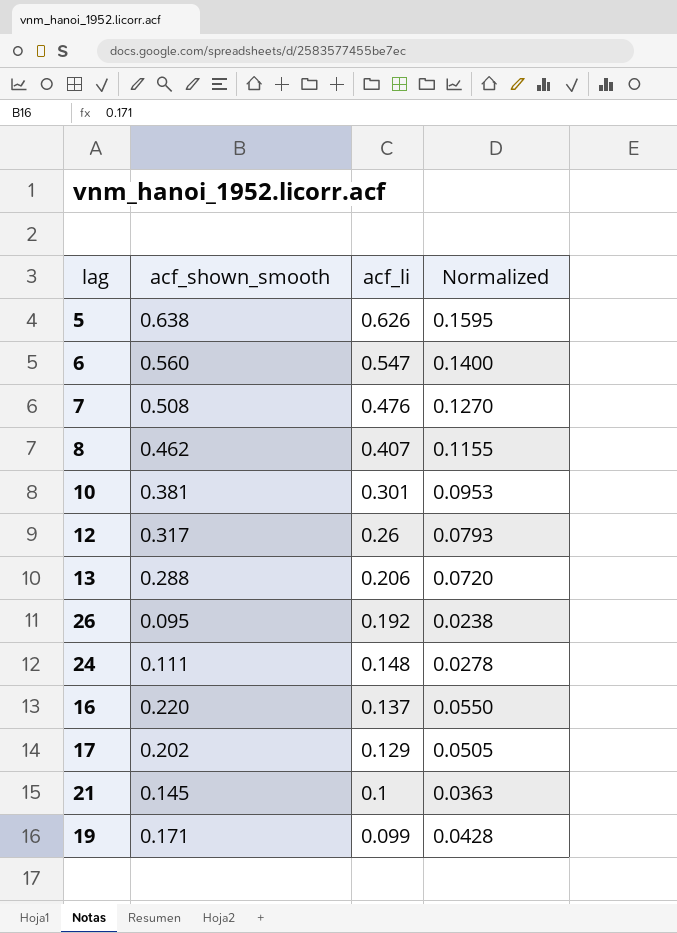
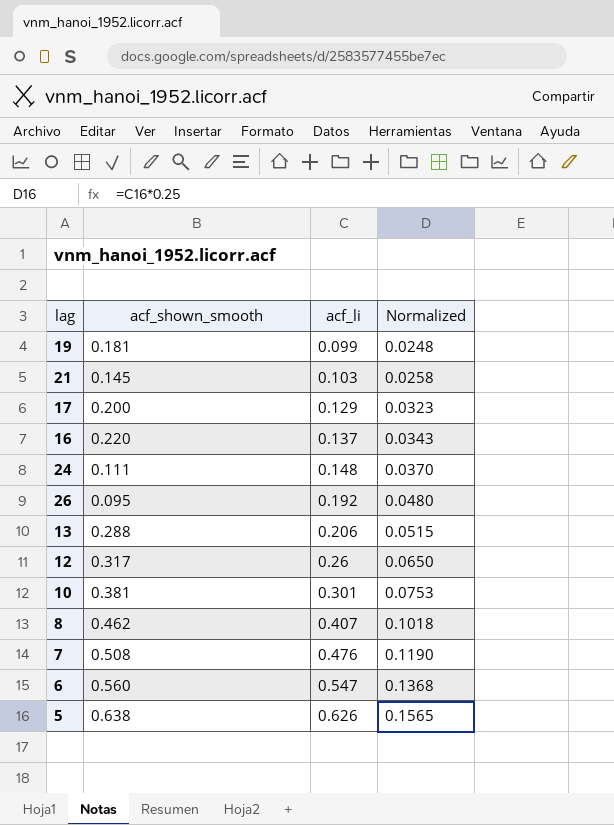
row order: acf_li descending -> acf_li ascending
column Normalized | formula: [acf_shown_smooth] * 0.25 -> [acf_li] * 0.25
19 | acf_shown_smooth: 0.171 -> 0.181
21 | acf_li: 0.1 -> 0.103
17 | acf_shown_smooth: 0.202 -> 0.200

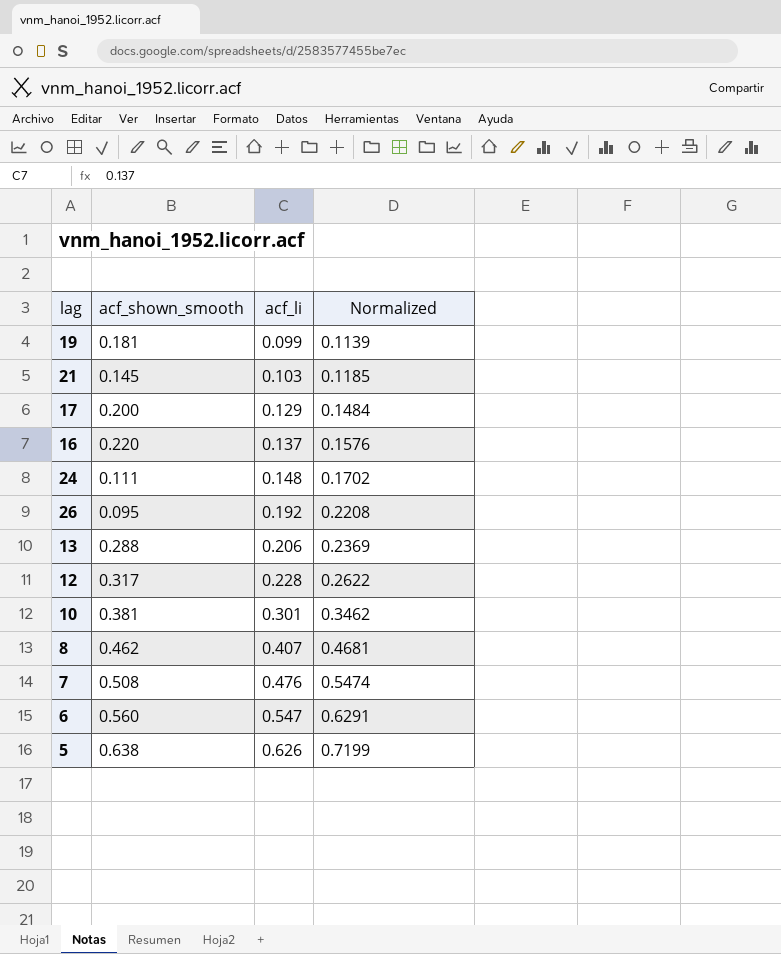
column Normalized | formula: [acf_li] * 0.25 -> [acf_li] * 1.15
12 | acf_li: 0.26 -> 0.228

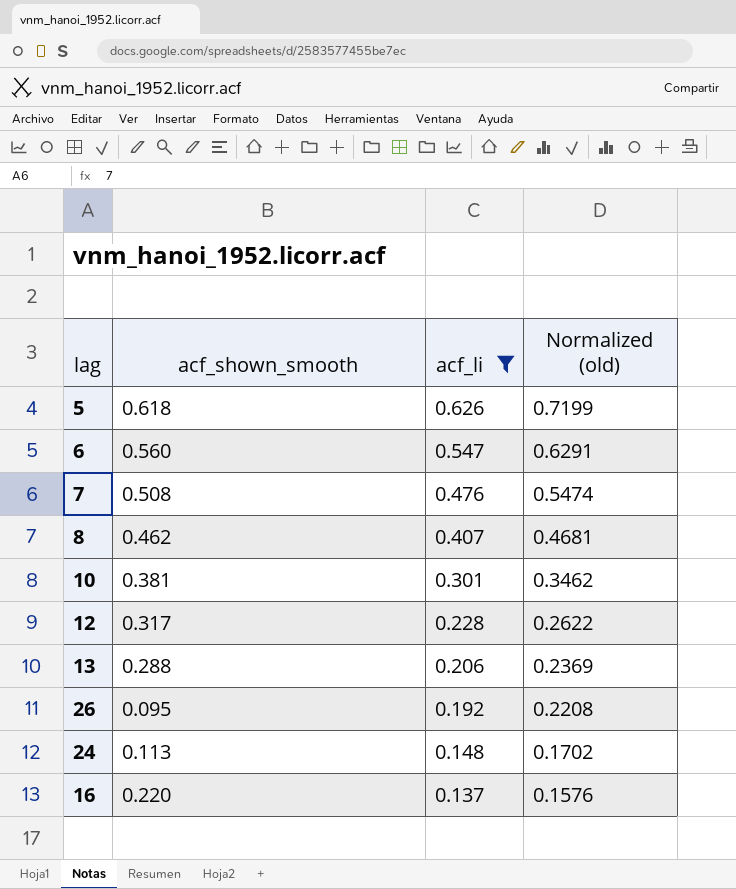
filter: none -> acf_li >= 0.137
row order: acf_li ascending -> acf_li descending
column name: Normalized -> Normalized (old)
5 | acf_shown_smooth: 0.638 -> 0.618
24 | acf_shown_smooth: 0.111 -> 0.113

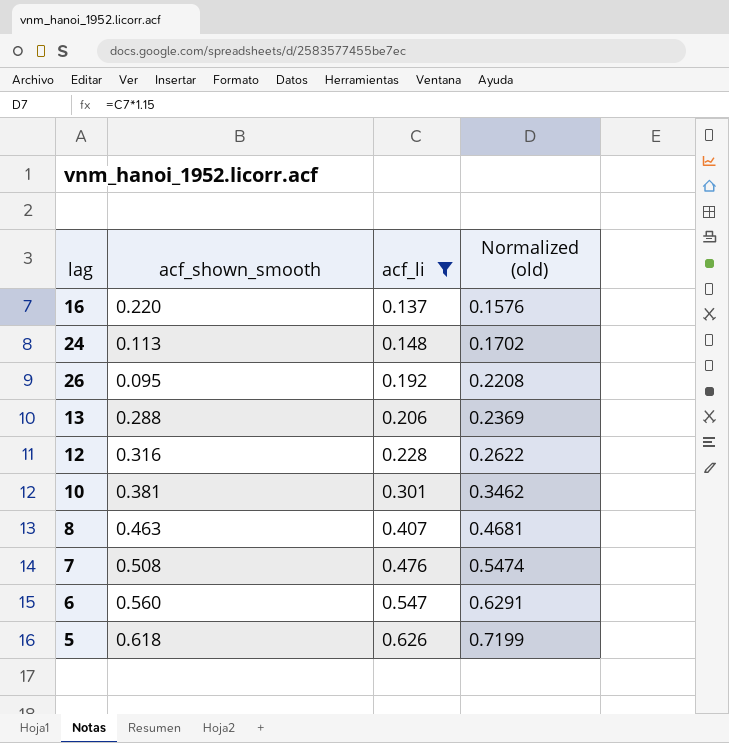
row order: acf_li descending -> acf_li ascending
12 | acf_shown_smooth: 0.317 -> 0.316
8 | acf_shown_smooth: 0.462 -> 0.463

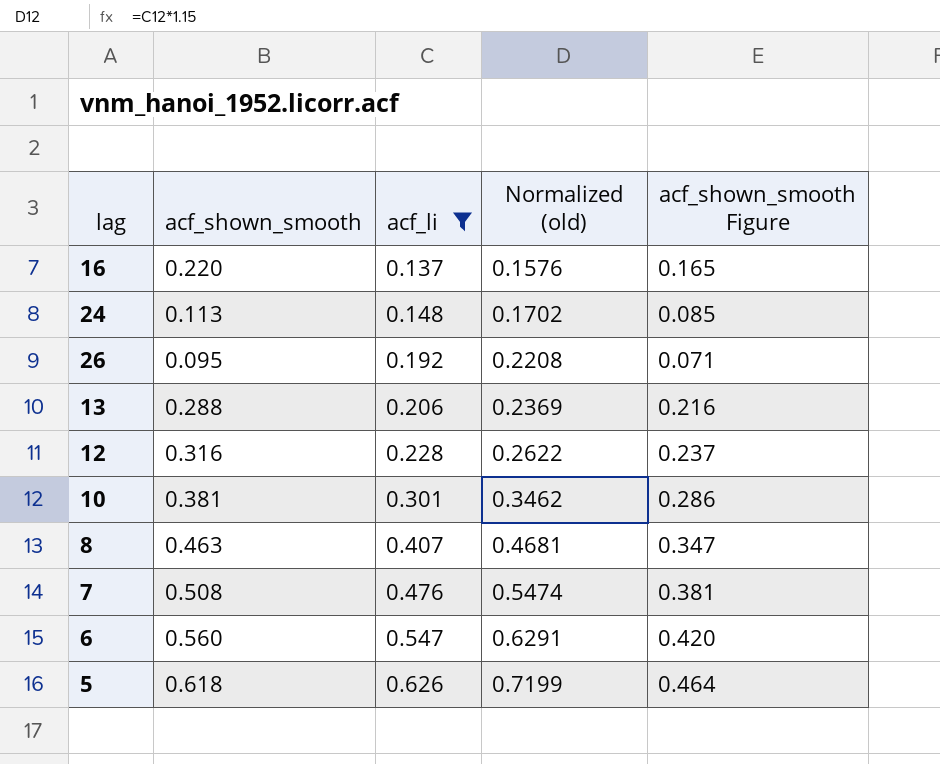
column acf_shown_smooth Figure | formula: none -> [acf_shown_smooth] * 0.75

